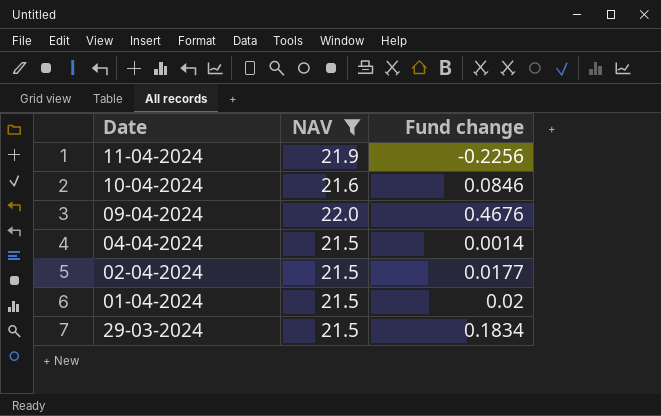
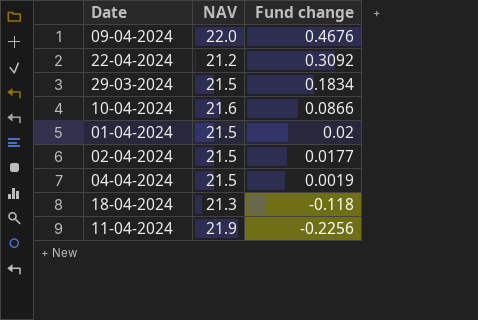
filter: NAV >= 21.5 -> none
row order: Date descending -> Fund change descending
10-04-2024 | Fund change: 0.0846 -> 0.0866
04-04-2024 | Fund change: 0.0014 -> 0.0019

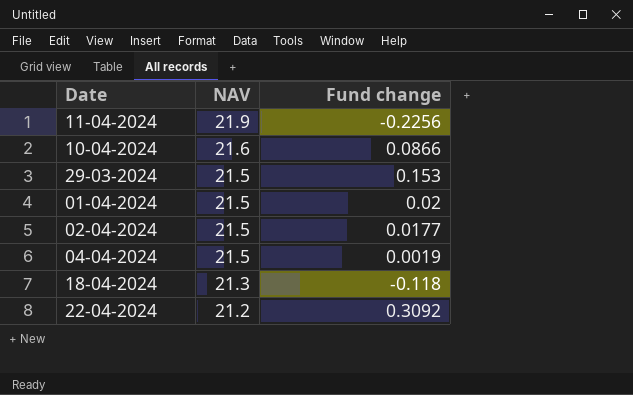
row order: Fund change descending -> NAV descending
row 09-04-2024: 22.0 | 0.4676 -> none
29-03-2024 | Fund change: 0.1834 -> 0.153

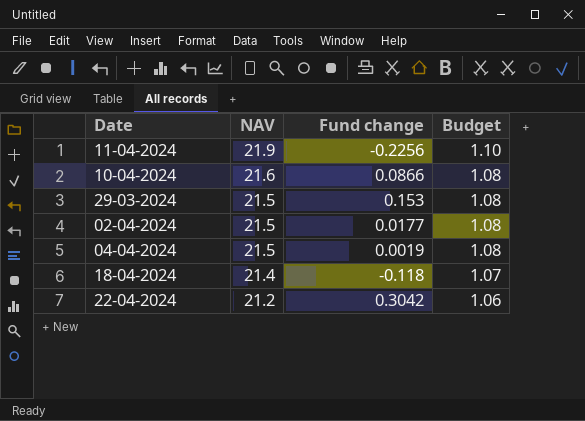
column Budget | formula: none -> [NAV] * 0.05
row 01-04-2024: 21.5 | 0.02 -> none
18-04-2024 | NAV: 21.3 -> 21.4
22-04-2024 | Fund change: 0.3092 -> 0.3042

